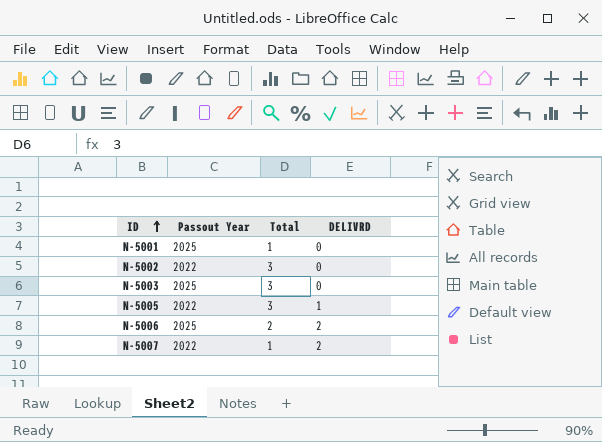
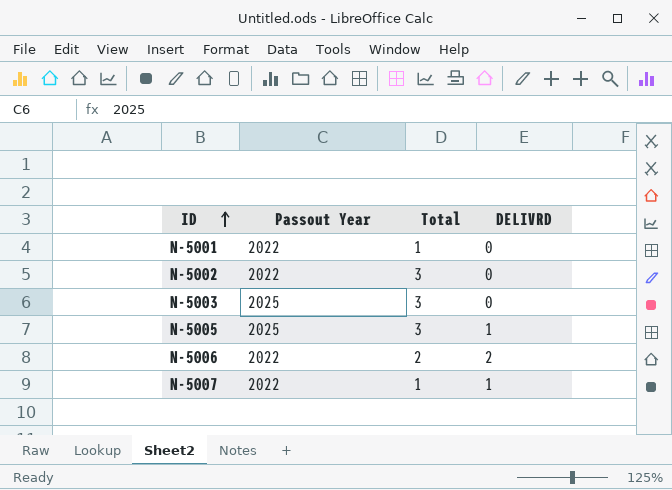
N-5001 | Passout Year: 2025 -> 2022
N-5005 | Passout Year: 2022 -> 2025
N-5006 | Passout Year: 2025 -> 2022
N-5007 | DELIVRD: 2 -> 1

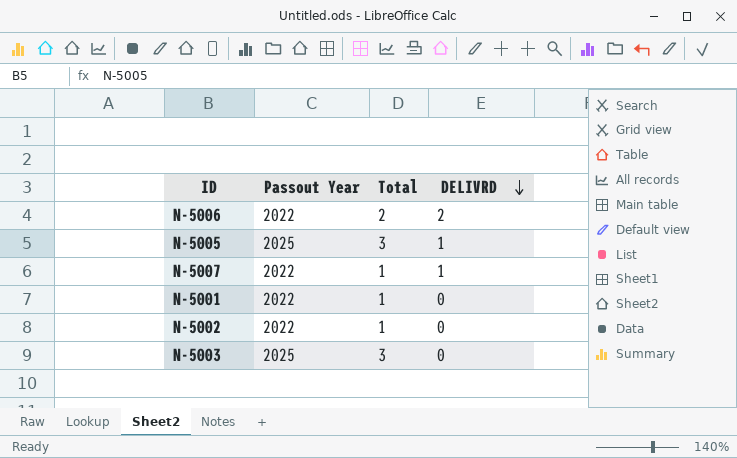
row order: ID ascending -> DELIVRD descending
N-5002 | Total: 3 -> 1

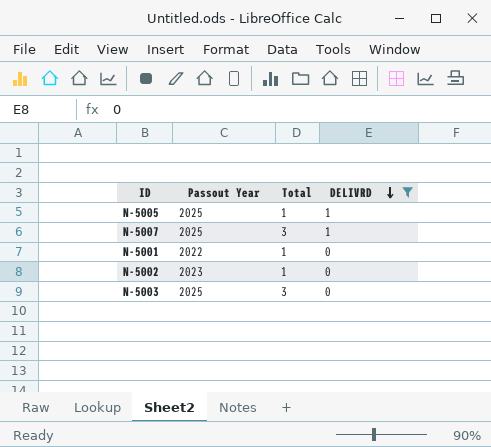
filter: none -> DELIVRD != 2
N-5005 | Total: 3 -> 1
N-5007 | Passout Year: 2022 -> 2025
N-5007 | Total: 1 -> 3
N-5002 | Passout Year: 2022 -> 2023

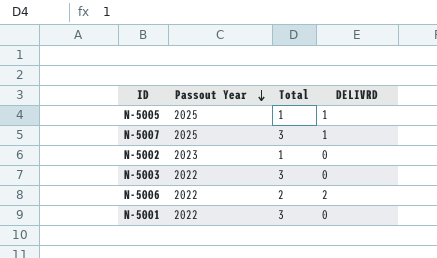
filter: DELIVRD != 2 -> none
row order: DELIVRD descending -> Passout Year descending
N-5003 | Passout Year: 2025 -> 2022
N-5001 | Total: 1 -> 3

